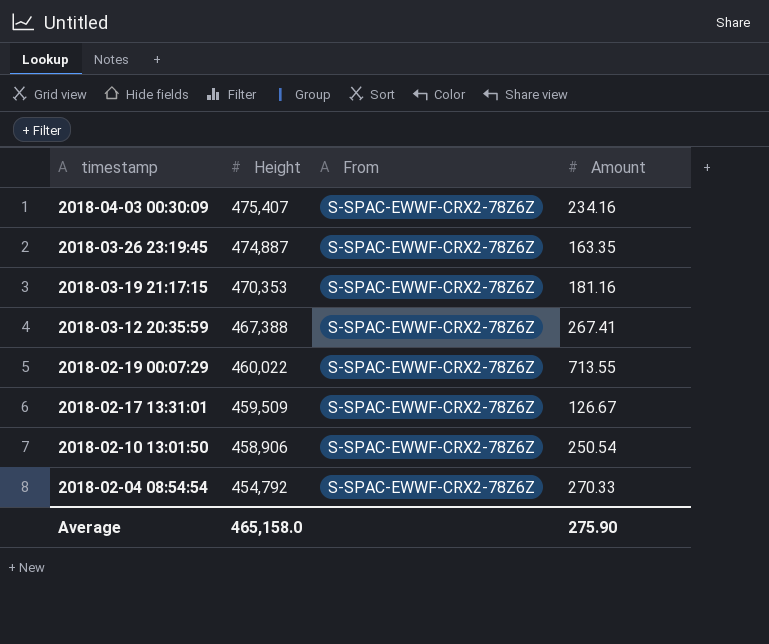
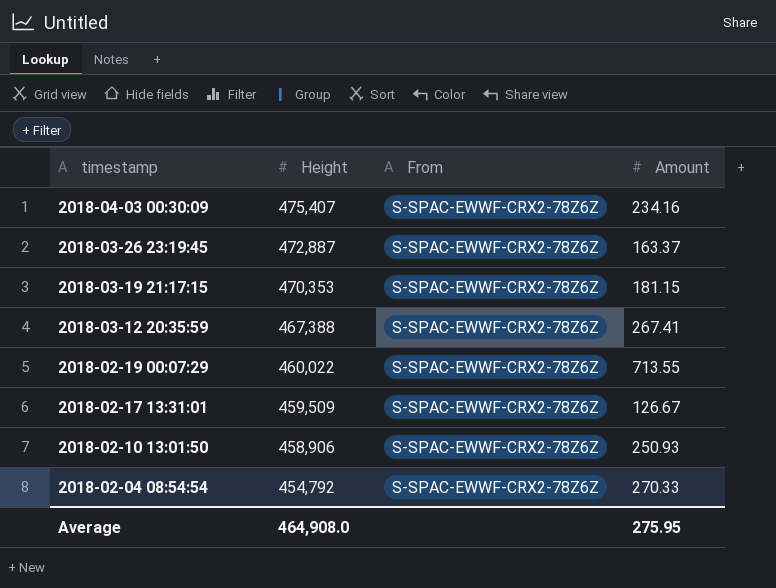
2018-03-26 23:19:45 | Height: 474,887 -> 472,887
2018-03-26 23:19:45 | Amount: 163.35 -> 163.37
2018-03-19 21:17:15 | Amount: 181.16 -> 181.15
2018-02-10 13:01:50 | Amount: 250.54 -> 250.93
Average | Height: 465,158.0 -> 464,908.0
Average | Amount: 275.90 -> 275.95

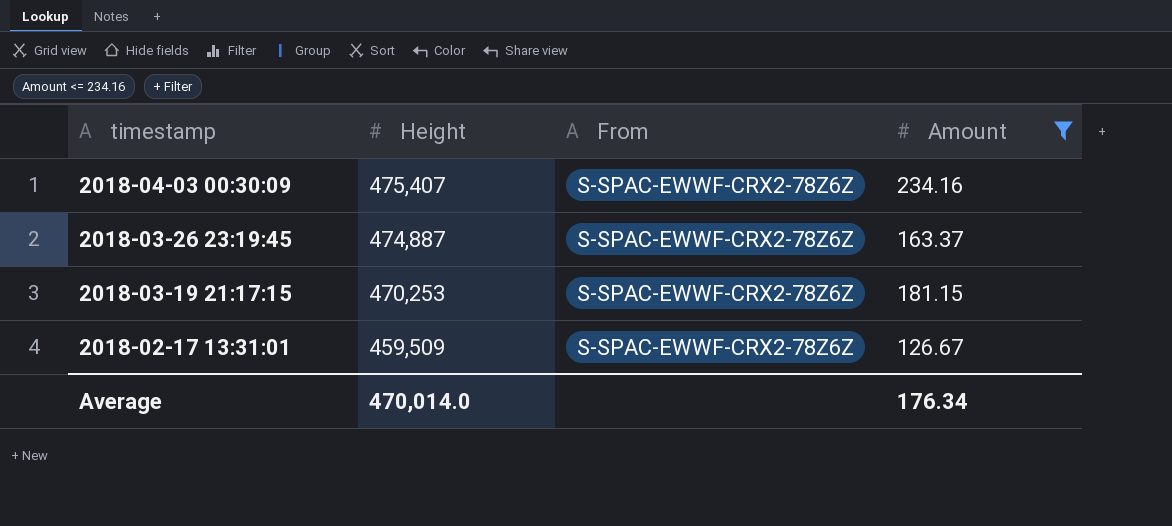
filter: none -> Amount <= 234.16
2018-03-26 23:19:45 | Height: 472,887 -> 474,887
2018-03-19 21:17:15 | Height: 470,353 -> 470,253
Average | Height: 464,908.0 -> 470,014.0
Average | Amount: 275.95 -> 176.34

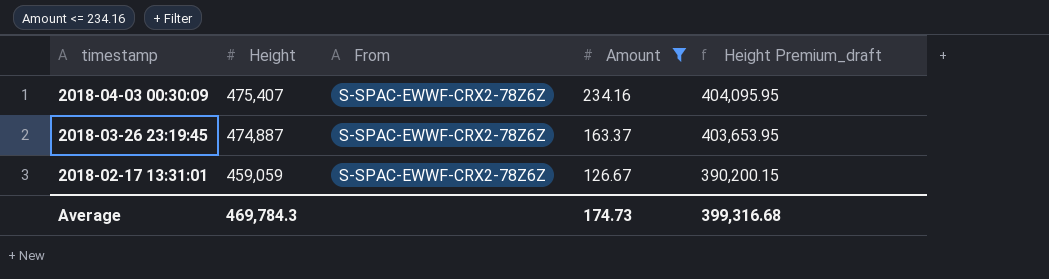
column Height Premium_draft | formula: none -> [Height] * 0.85
row 2018-03-19 21:17:15: 470,253 | S-SPAC-EWWF-CRX2-78Z6Z | 181.15 -> none
2018-02-17 13:31:01 | Height: 459,509 -> 459,059
Average | Height: 470,014.0 -> 469,784.3
Average | Amount: 176.34 -> 174.73

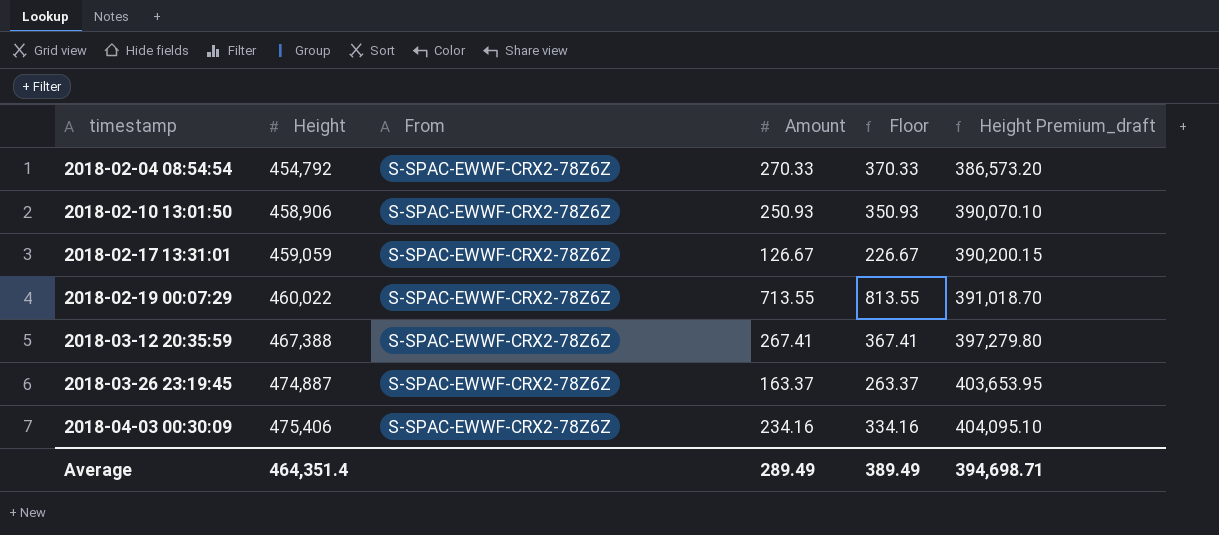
filter: Amount <= 234.16 -> none
row order: timestamp descending -> timestamp ascending
column Floor | formula: none -> [Amount] + 100
2018-04-03 00:30:09 | Height: 475,407 -> 475,406
2018-04-03 00:30:09 | Height Premium_draft: 404,095.95 -> 404,095.10
Average | Height: 469,784.3 -> 464,351.4
Average | Amount: 174.73 -> 289.49
Average | Height Premium_draft: 399,316.68 -> 394,698.71

